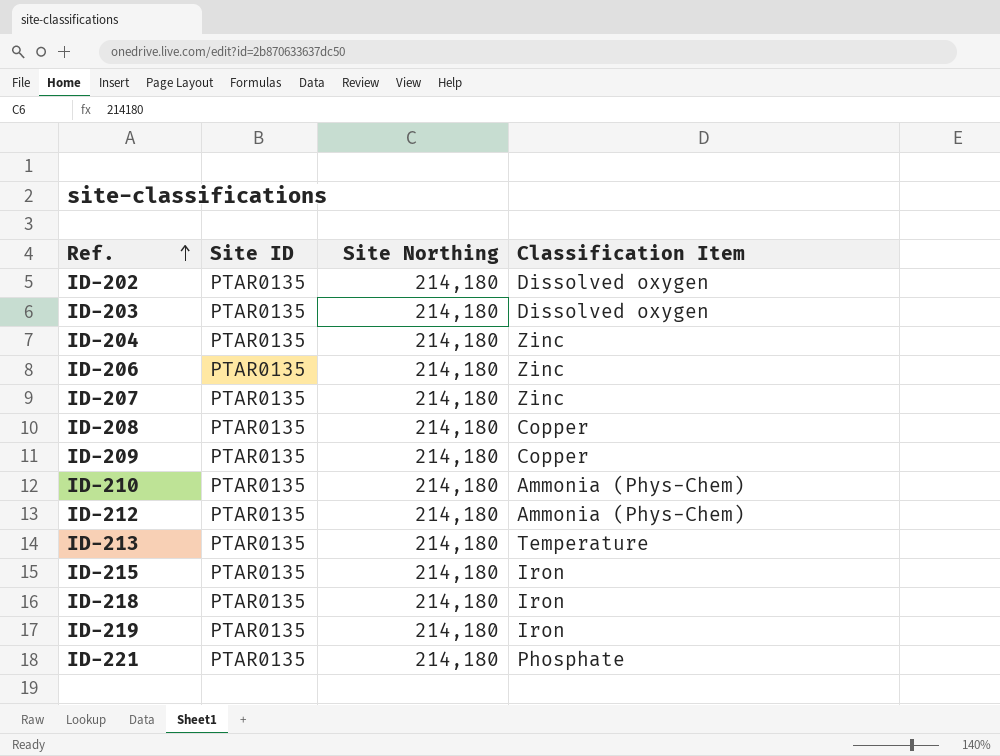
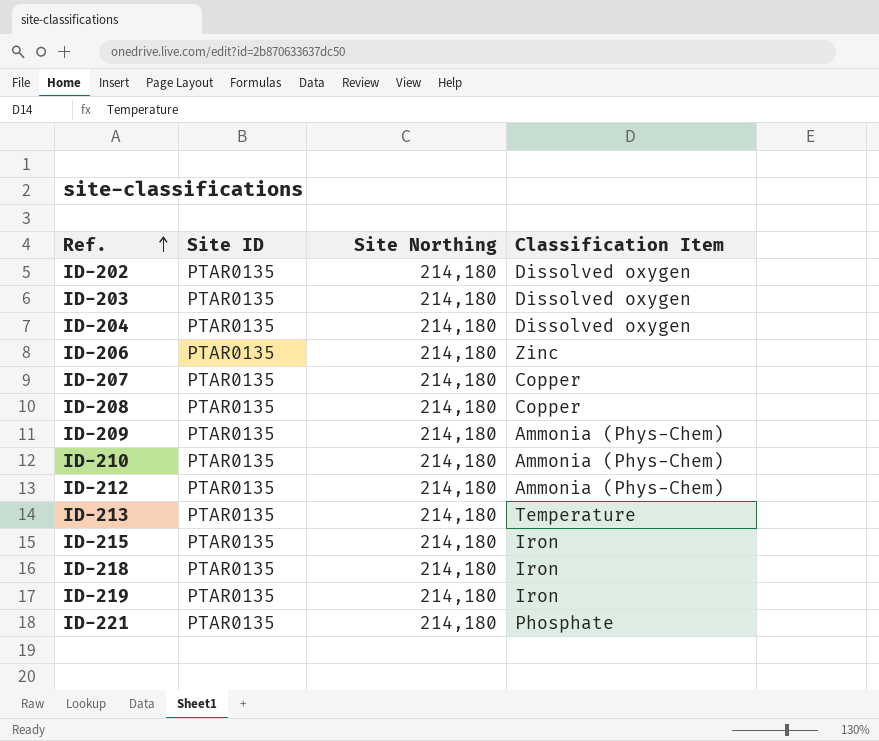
ID-204 | Classification Item: Zinc -> Dissolved oxygen
ID-207 | Classification Item: Zinc -> Copper
ID-209 | Classification Item: Copper -> Ammonia (Phys-Chem)

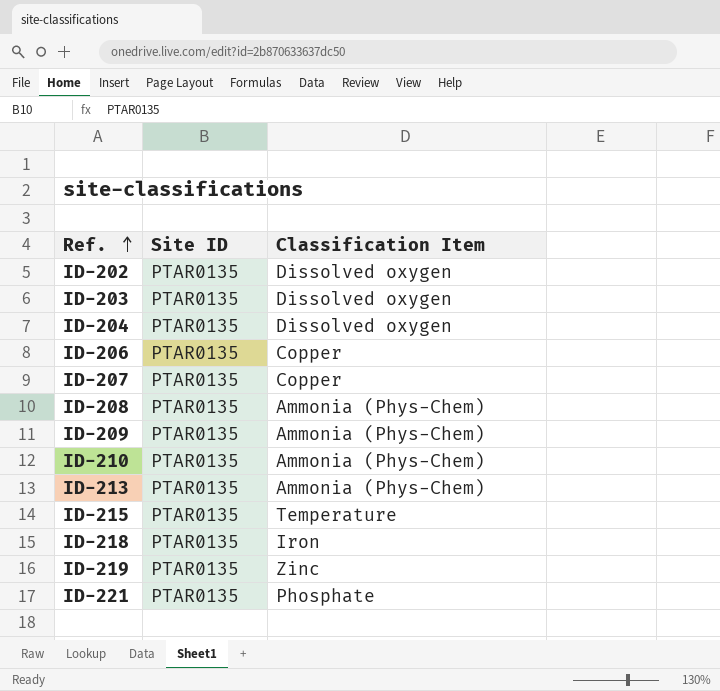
column Site Northing | position: 3 -> none
row ID-212: PTAR0135 | 214,180 | Ammonia (Phys-Chem) -> none
ID-206 | Classification Item: Zinc -> Copper
ID-208 | Classification Item: Copper -> Ammonia (Phys-Chem)
ID-213 | Classification Item: Temperature -> Ammonia (Phys-Chem)
ID-215 | Classification Item: Iron -> Temperature
ID-219 | Classification Item: Iron -> Zinc

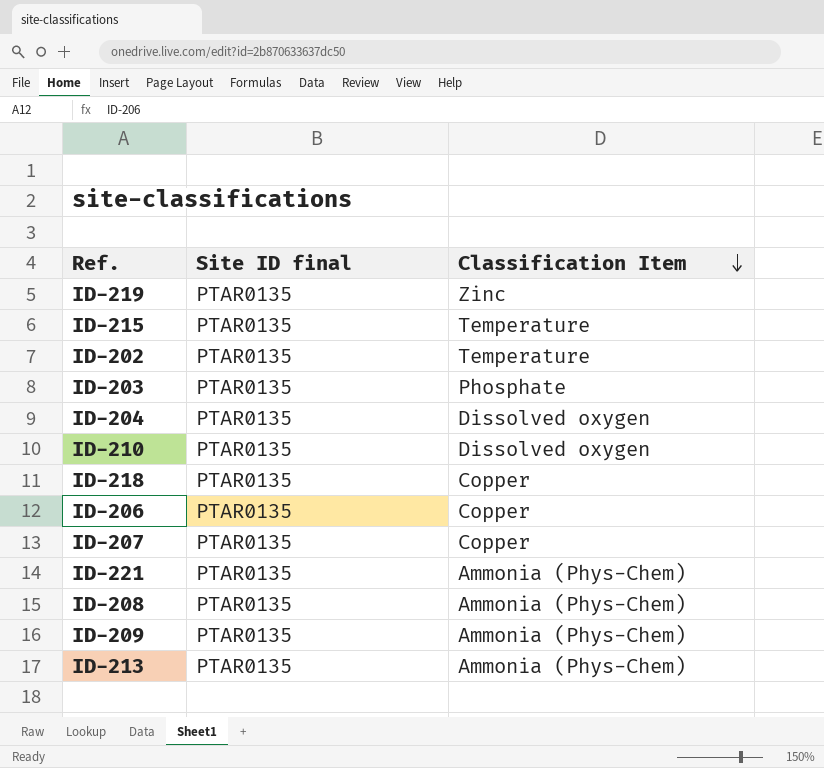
row order: Ref. ascending -> Classification Item descending
column name: Site ID -> Site ID final
ID-202 | Classification Item: Dissolved oxygen -> Temperature
ID-203 | Classification Item: Dissolved oxygen -> Phosphate
ID-210 | Classification Item: Ammonia (Phys-Chem) -> Dissolved oxygen
ID-218 | Classification Item: Iron -> Copper
ID-221 | Classification Item: Phosphate -> Ammonia (Phys-Chem)

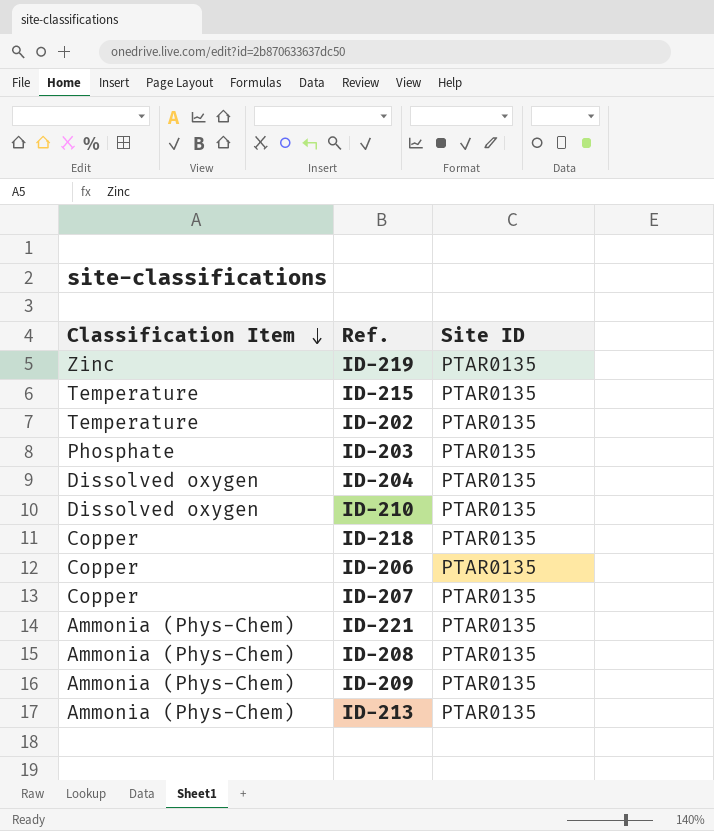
column Classification Item | position: 3 -> 1
column name: Site ID final -> Site ID

